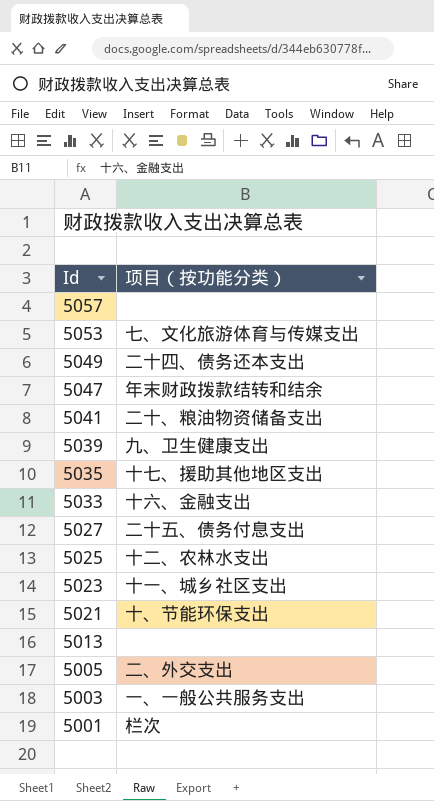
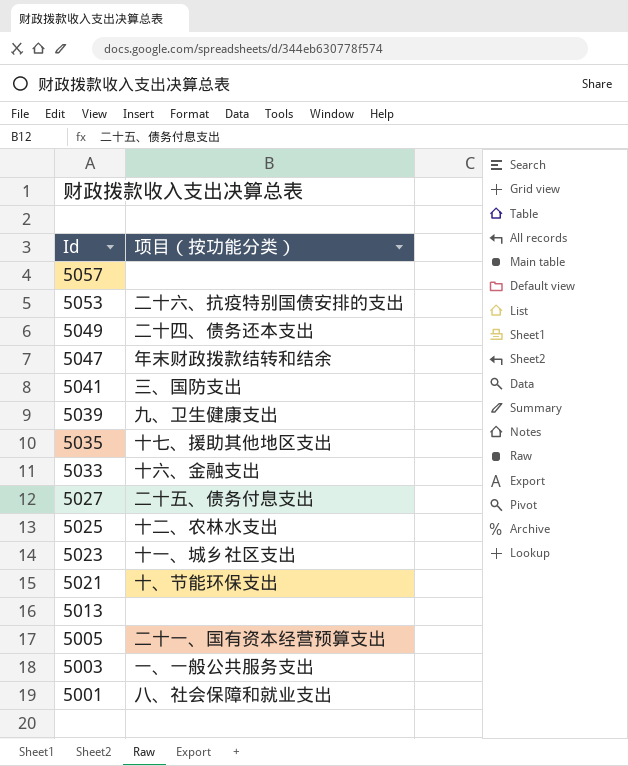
5053 | 项目（按功能分类）: 七、文化旅游体育与传媒支出 -> 二十六、抗疫特别国债安排的支出
5041 | 项目（按功能分类）: 二十、粮油物资储备支出 -> 三、国防支出
5005 | 项目（按功能分类）: 二、外交支出 -> 二十一、国有资本经营预算支出
5001 | 项目（按功能分类）: 栏次 -> 八、社会保障和就业支出

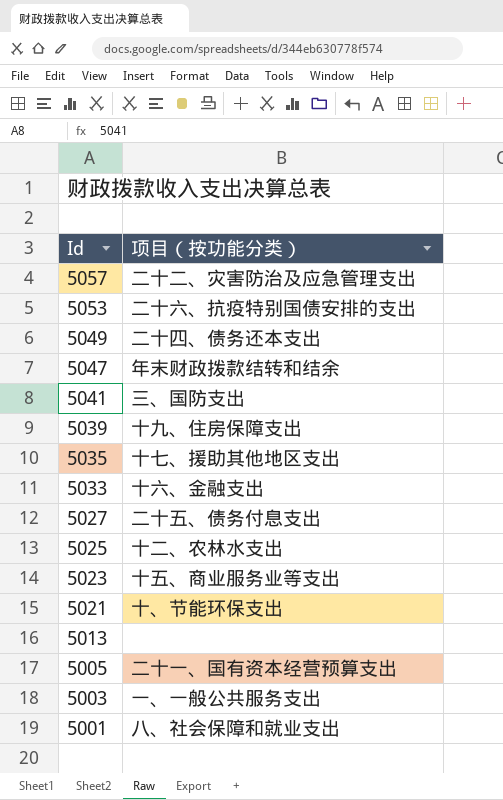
5057 | 项目（按功能分类）: none -> 二十二、灾害防治及应急管理支出
5039 | 项目（按功能分类）: 九、卫生健康支出 -> 十九、住房保障支出
5023 | 项目（按功能分类）: 十一、城乡社区支出 -> 十五、商业服务业等支出

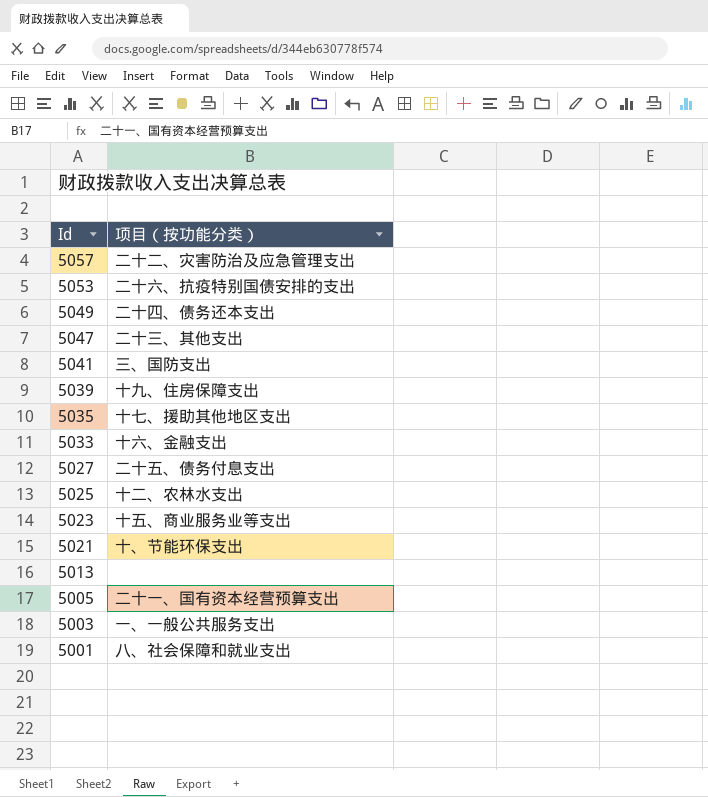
5047 | 项目（按功能分类）: 年末财政拨款结转和结余 -> 二十三、其他支出

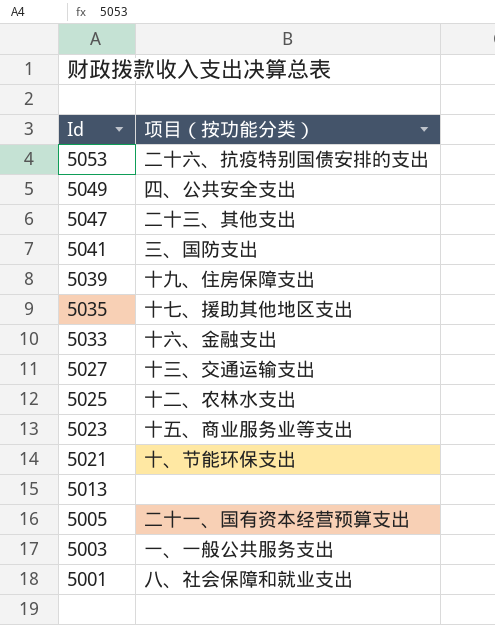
row 5057: 二十二、灾害防治及应急管理支出 -> none
5049 | 项目（按功能分类）: 二十四、债务还本支出 -> 四、公共安全支出
5027 | 项目（按功能分类）: 二十五、债务付息支出 -> 十三、交通运输支出

